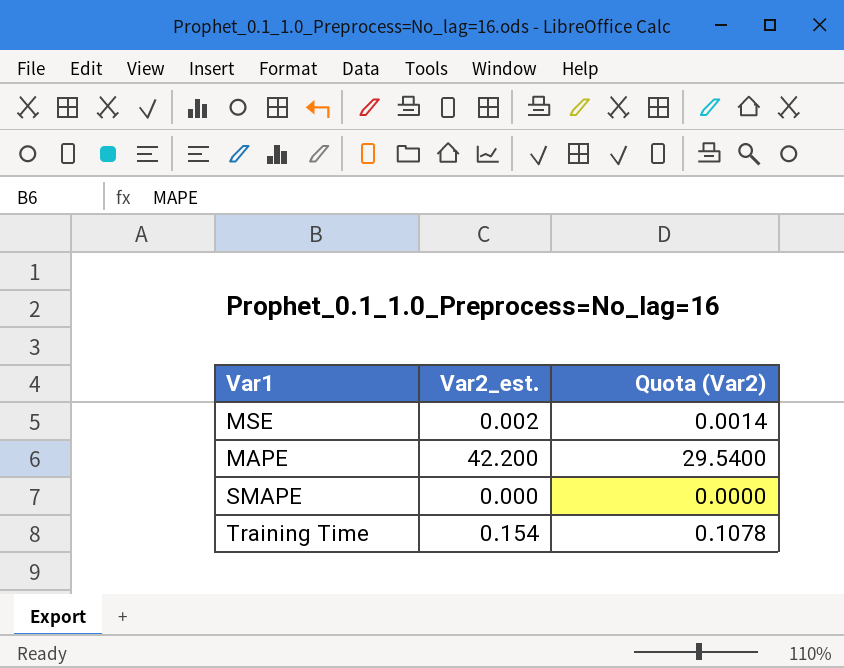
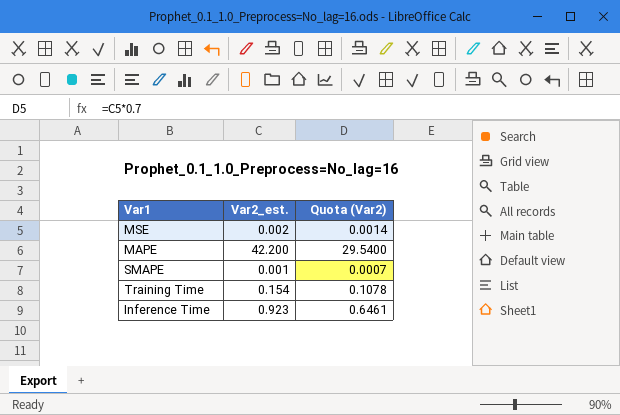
SMAPE | Var2_est.: 0.000 -> 0.001
SMAPE | Quota (Var2): 0.0000 -> 0.0007
row Inference Time: none -> 0.923 | 0.6461

